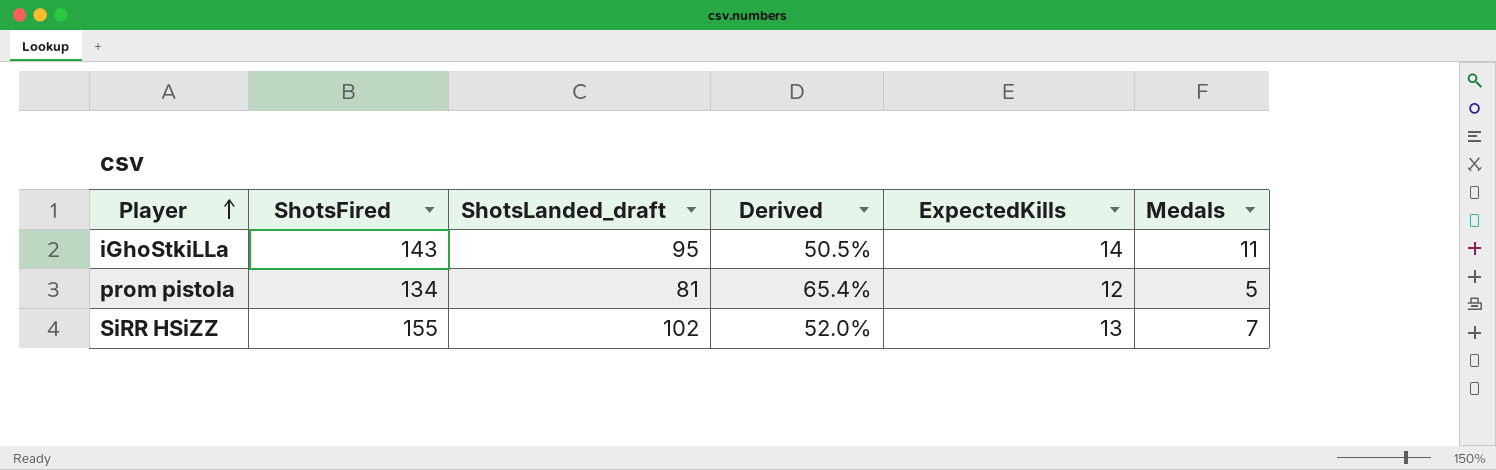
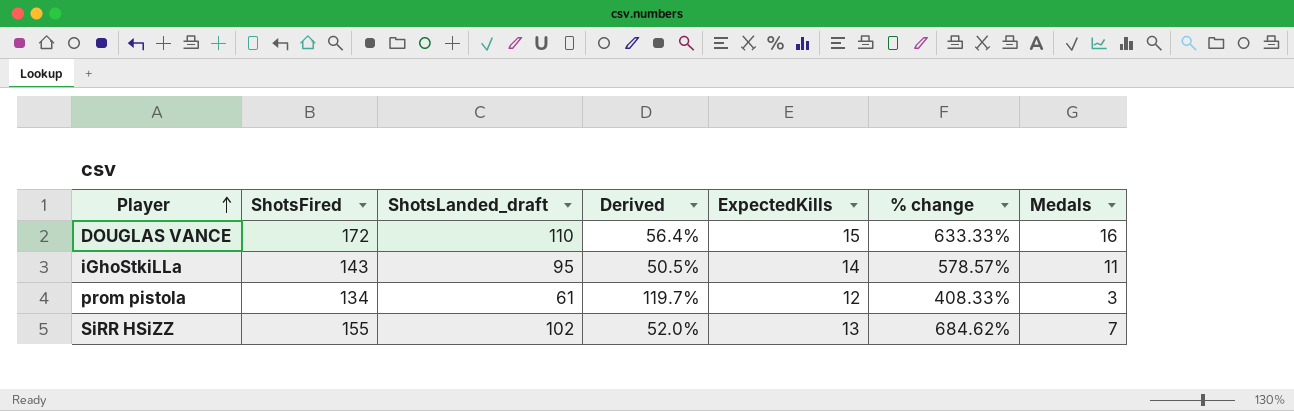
column % change | formula: none -> ([ShotsLanded_draft] - [ExpectedKills]) / [ExpectedKills]
row DOUGLAS VANCE: none -> 172 | 110 | 56.4% | 15 | 633.33% | 16
prom pistola | ShotsLanded_draft: 81 -> 61
prom pistola | Derived: 65.4% -> 119.7%
prom pistola | Medals: 5 -> 3

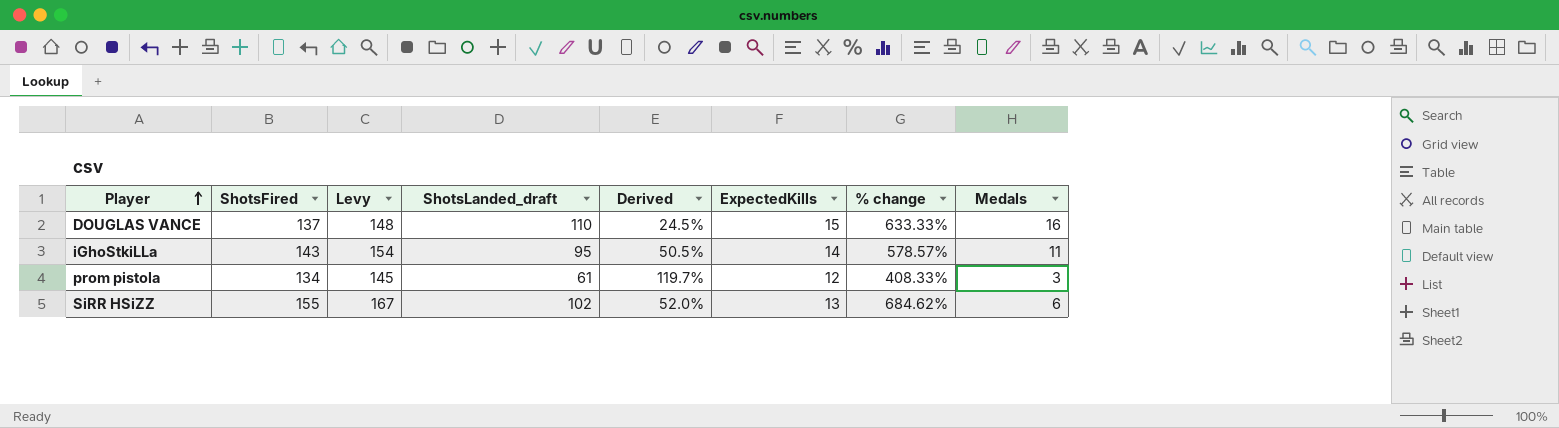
column Levy | formula: none -> [ShotsFired] * 1.08
DOUGLAS VANCE | ShotsFired: 172 -> 137
DOUGLAS VANCE | Derived: 56.4% -> 24.5%
SiRR HSiZZ | Medals: 7 -> 6

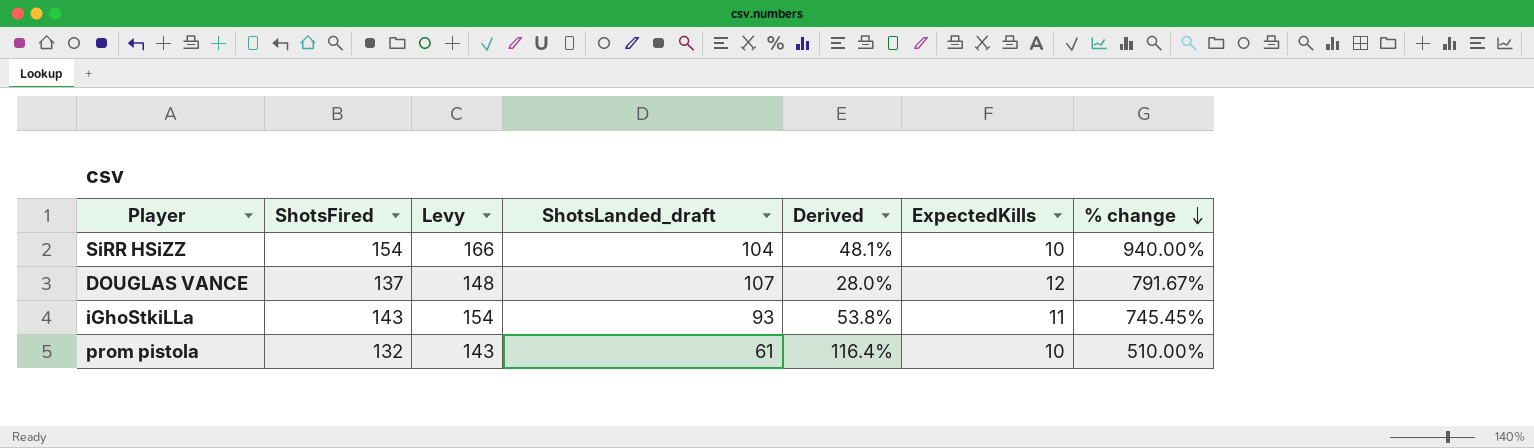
row order: Player ascending -> % change descending
column Medals | position: 8 -> none
SiRR HSiZZ | ShotsFired: 155 -> 154
SiRR HSiZZ | Levy: 167 -> 166
SiRR HSiZZ | ShotsLanded_draft: 102 -> 104
SiRR HSiZZ | Derived: 52.0% -> 48.1%
SiRR HSiZZ | ExpectedKills: 13 -> 10
SiRR HSiZZ | % change: 684.62% -> 940.00%
DOUGLAS VANCE | ShotsLanded_draft: 110 -> 107
DOUGLAS VANCE | Derived: 24.5% -> 28.0%
DOUGLAS VANCE | ExpectedKills: 15 -> 12
DOUGLAS VANCE | % change: 633.33% -> 791.67%
iGhoStkiLLa | ShotsLanded_draft: 95 -> 93
iGhoStkiLLa | Derived: 50.5% -> 53.8%
iGhoStkiLLa | ExpectedKills: 14 -> 11
iGhoStkiLLa | % change: 578.57% -> 745.45%
prom pistola | ShotsFired: 134 -> 132
prom pistola | Levy: 145 -> 143
prom pistola | Derived: 119.7% -> 116.4%
prom pistola | ExpectedKills: 12 -> 10
prom pistola | % change: 408.33% -> 510.00%

